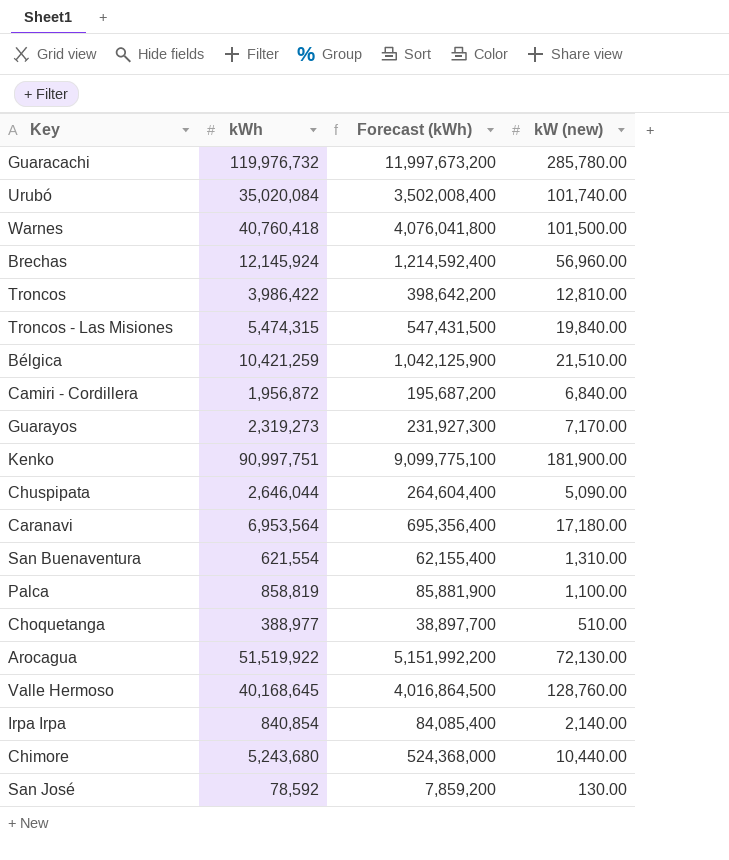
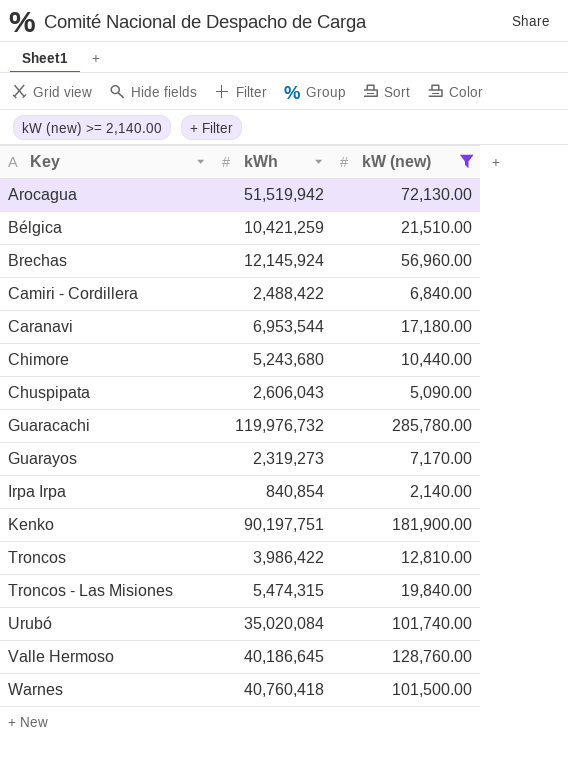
filter: none -> kW (new) >= 2,140.00
row order: none -> Key ascending
column Forecast (kWh) | formula: [kWh] * 100 -> none
Arocagua | kWh: 51,519,922 -> 51,519,942
Camiri - Cordillera | kWh: 1,956,872 -> 2,488,422
Caranavi | kWh: 6,953,564 -> 6,953,544
Chuspipata | kWh: 2,646,044 -> 2,606,043
Kenko | kWh: 90,997,751 -> 90,197,751
Valle Hermoso | kWh: 40,168,645 -> 40,186,645

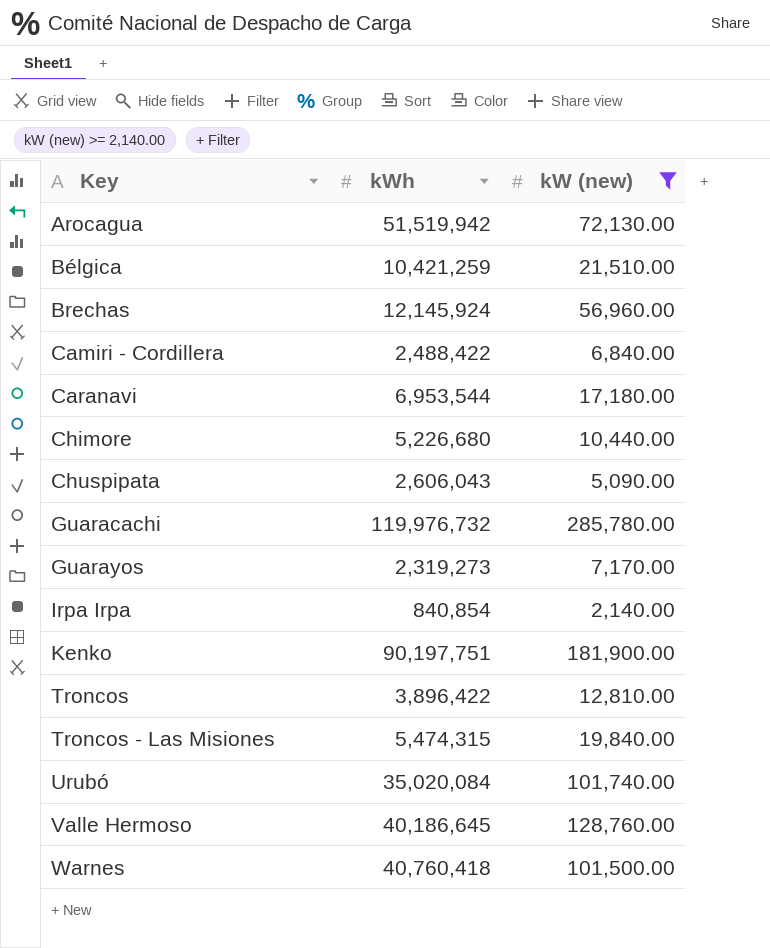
Chimore | kWh: 5,243,680 -> 5,226,680
Troncos | kWh: 3,986,422 -> 3,896,422

